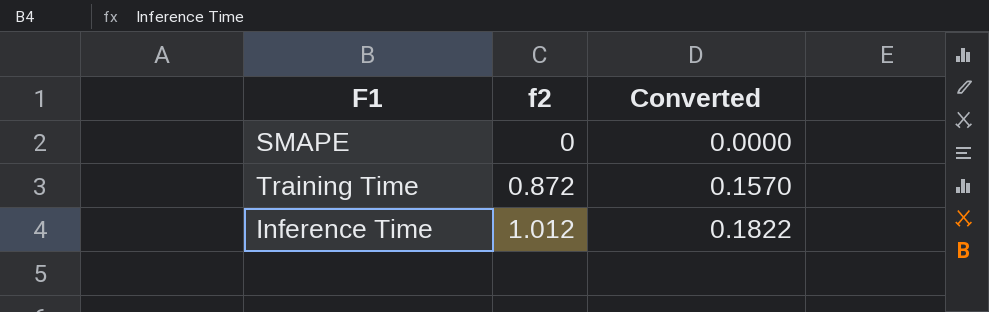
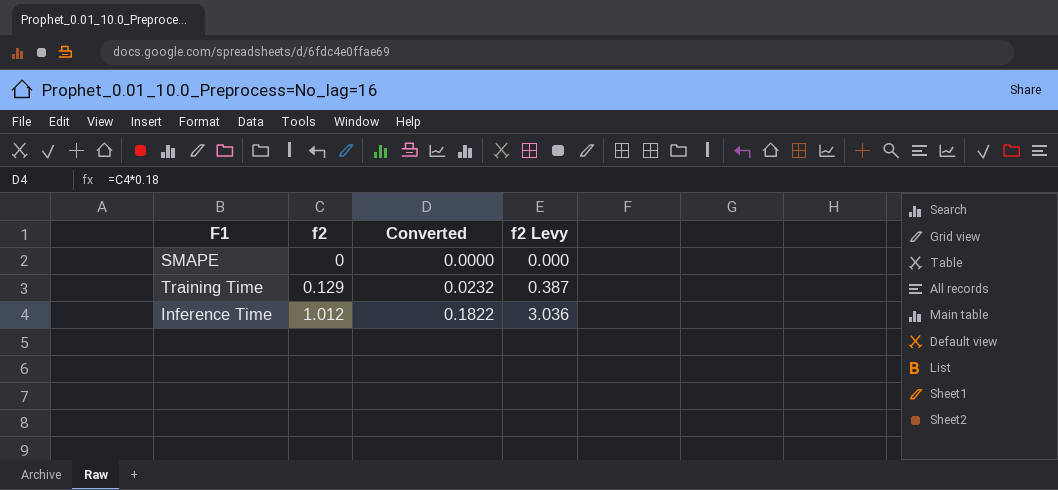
column f2 Levy | formula: none -> [f2] * 3
Training Time | f2: 0.872 -> 0.129
Training Time | Converted: 0.1570 -> 0.0232

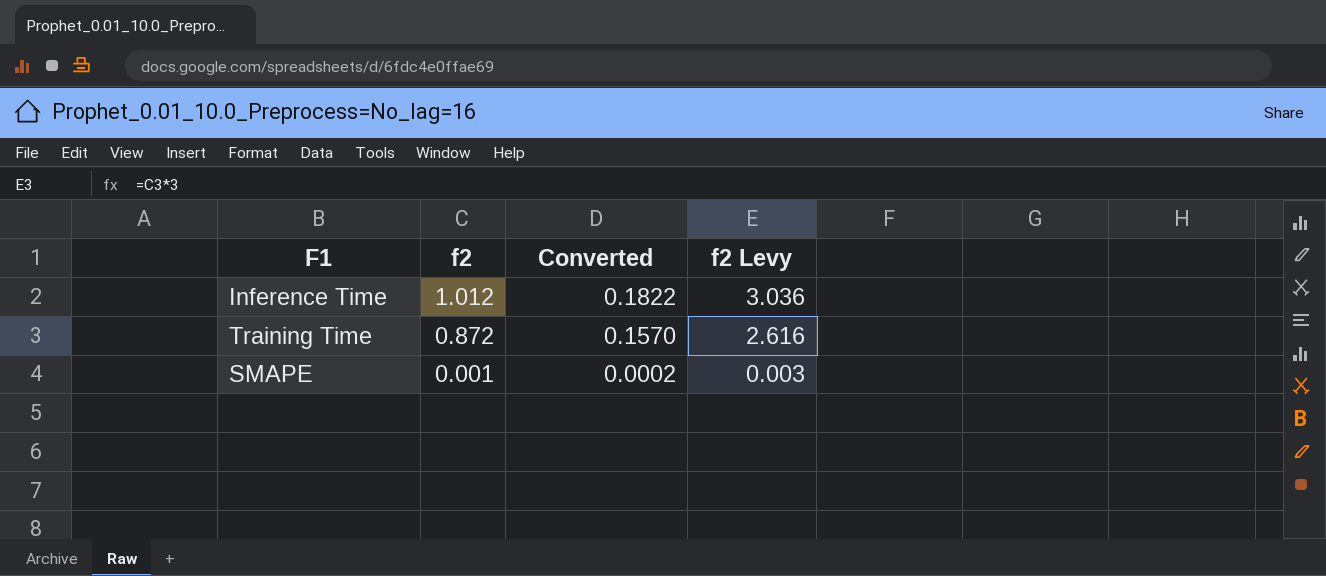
row order: f2 ascending -> f2 descending
Training Time | f2: 0.129 -> 0.872
Training Time | Converted: 0.0232 -> 0.1570
Training Time | f2 Levy: 0.387 -> 2.616
SMAPE | f2: 0 -> 0.001
SMAPE | Converted: 0.0000 -> 0.0002
SMAPE | f2 Levy: 0.000 -> 0.003

